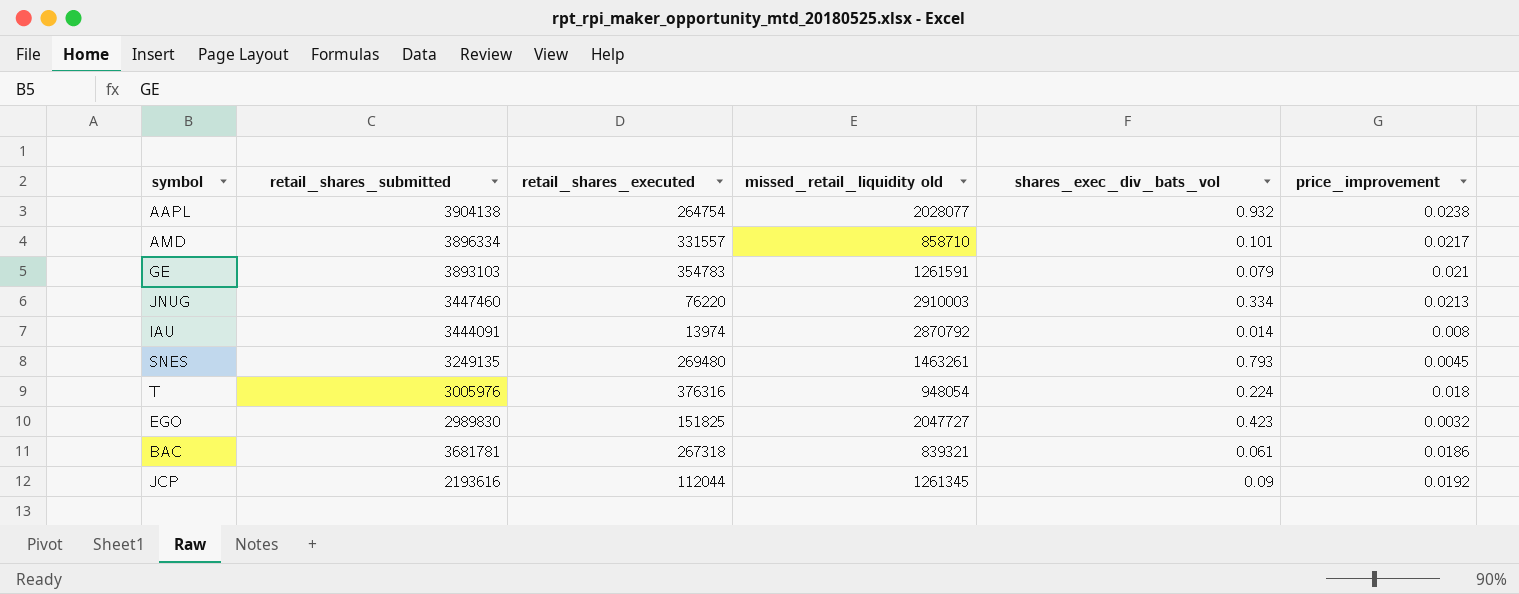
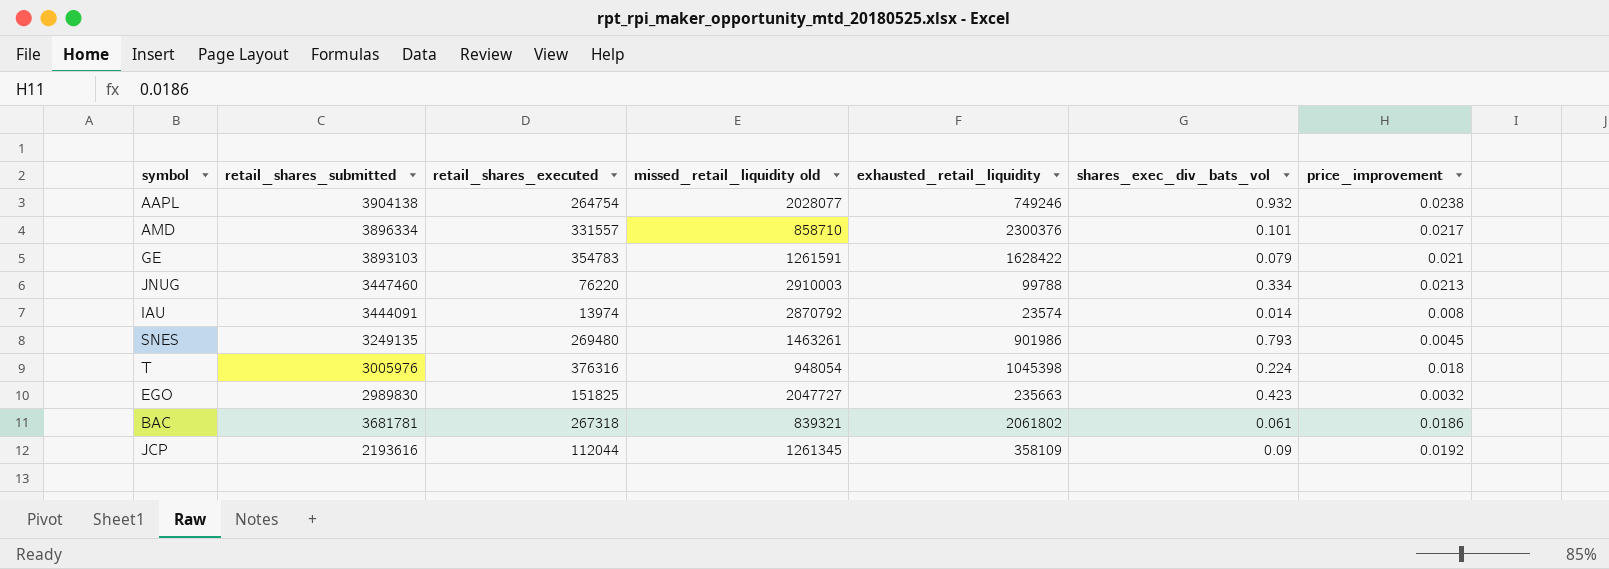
column exhausted_retail_liquidity | position: none -> 5

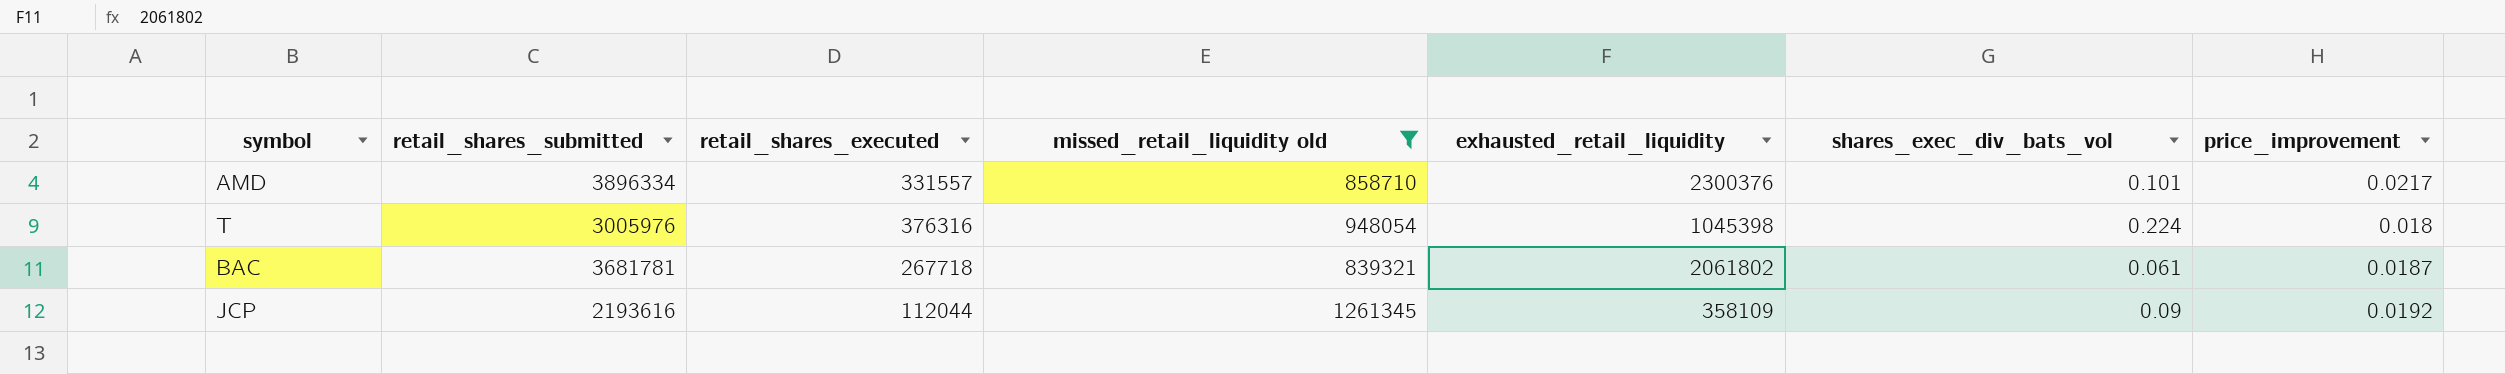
filter: none -> missed_retail_liquidity old <= 1261345
BAC | retail_shares_executed: 267318 -> 267718
BAC | price_improvement: 0.0186 -> 0.0187

